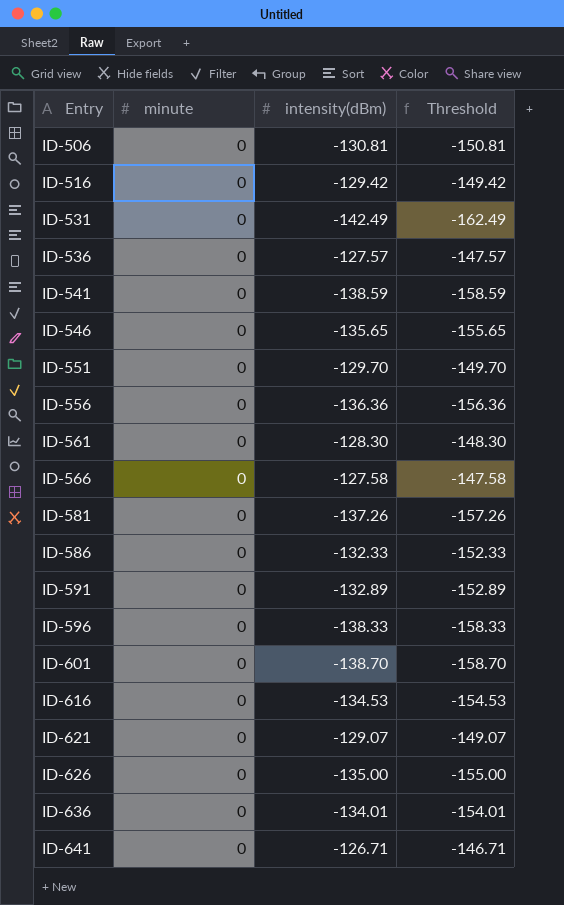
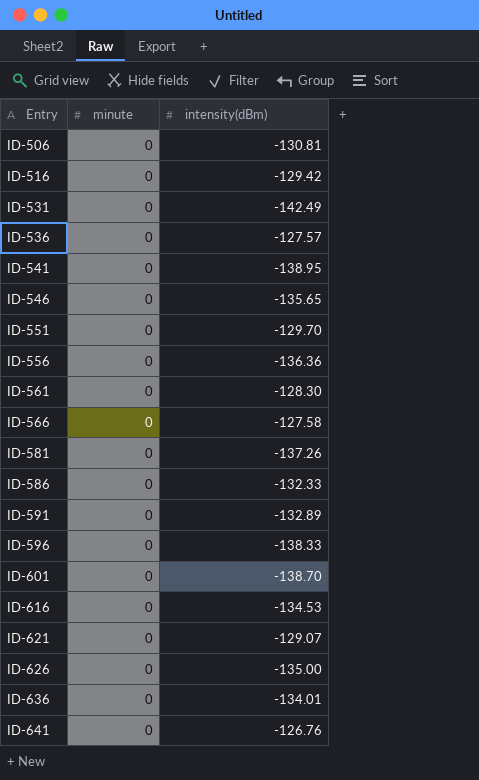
column Threshold | formula: [intensity(dBm)] - 20 -> none
ID-541 | intensity(dBm): -138.59 -> -138.95
ID-641 | intensity(dBm): -126.71 -> -126.76

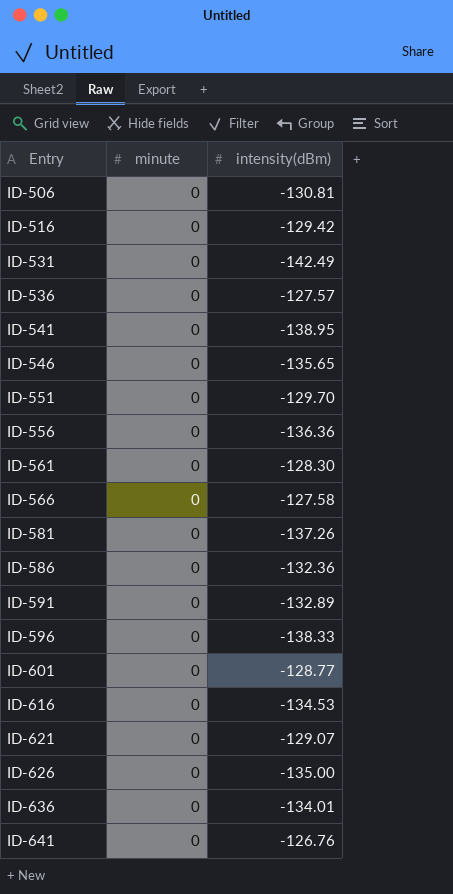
ID-586 | intensity(dBm): -132.33 -> -132.36
ID-601 | intensity(dBm): -138.70 -> -128.77

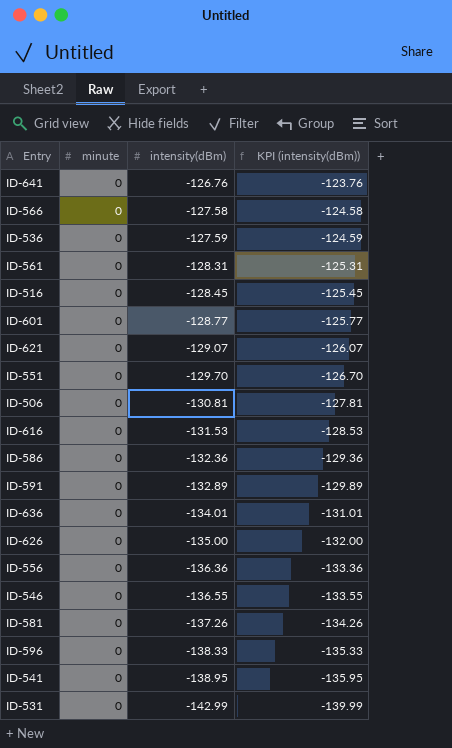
row order: Entry ascending -> intensity(dBm) descending
column KPI (intensity(dBm)) | formula: none -> [intensity(dBm)] + 3
ID-536 | intensity(dBm): -127.57 -> -127.59
ID-561 | intensity(dBm): -128.30 -> -128.31
ID-516 | intensity(dBm): -129.42 -> -128.45
ID-616 | intensity(dBm): -134.53 -> -131.53
ID-546 | intensity(dBm): -135.65 -> -136.55
ID-531 | intensity(dBm): -142.49 -> -142.99

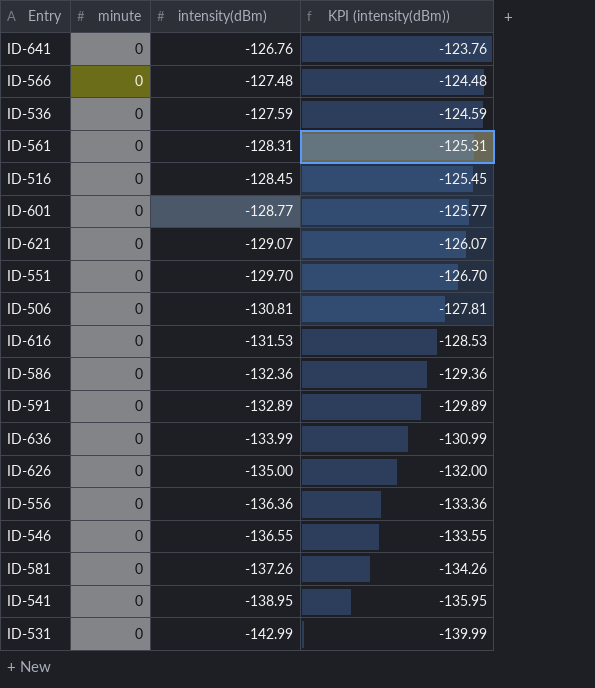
row ID-596: 0 | -138.33 | -135.33 -> none
ID-566 | intensity(dBm): -127.58 -> -127.48
ID-566 | KPI (intensity(dBm)): -124.58 -> -124.48
ID-636 | intensity(dBm): -134.01 -> -133.99
ID-636 | KPI (intensity(dBm)): -131.01 -> -130.99

